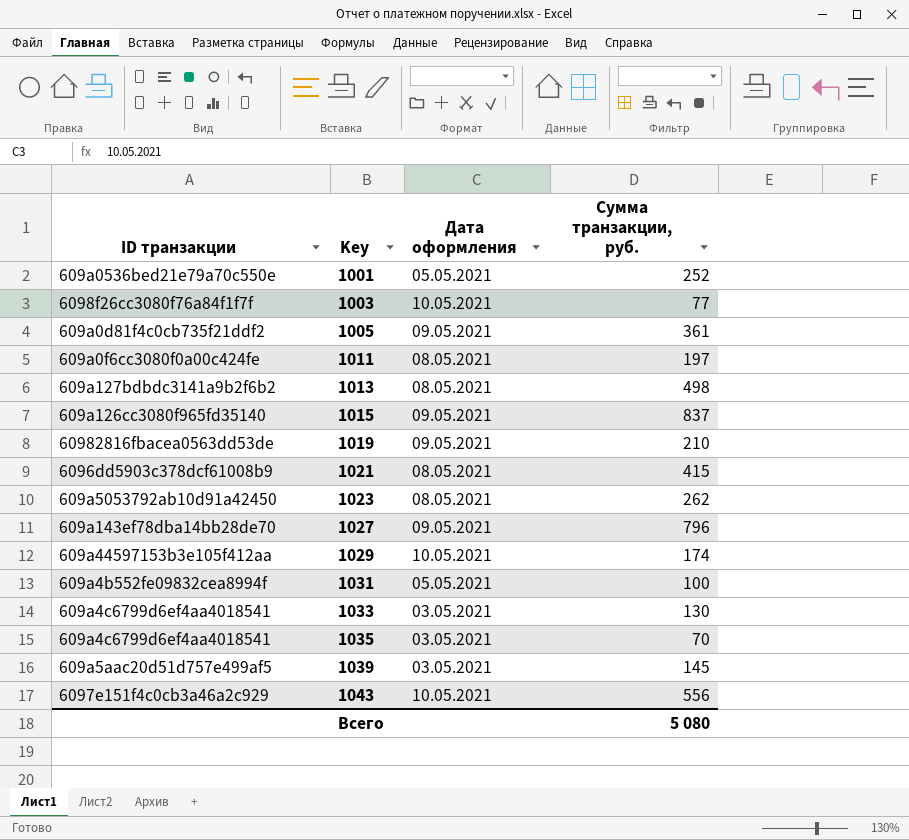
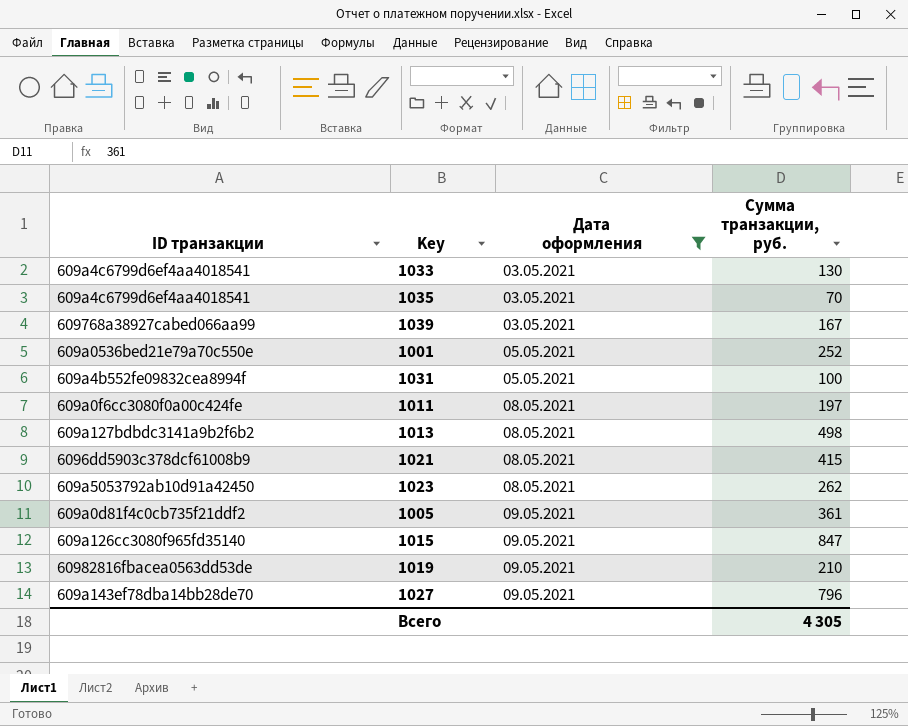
filter: none -> Дата оформления != 10.05.2021
row order: Key ascending -> Дата оформления ascending
1039 | ID транзакции: 609a5aac20d51d757e499af5 -> 609768a38927cabed066aa99
1039 | Сумма транзакции, руб.: 145 -> 167
1015 | Сумма транзакции, руб.: 837 -> 847
Всего | Сумма транзакции, руб.: 5 080 -> 4 305

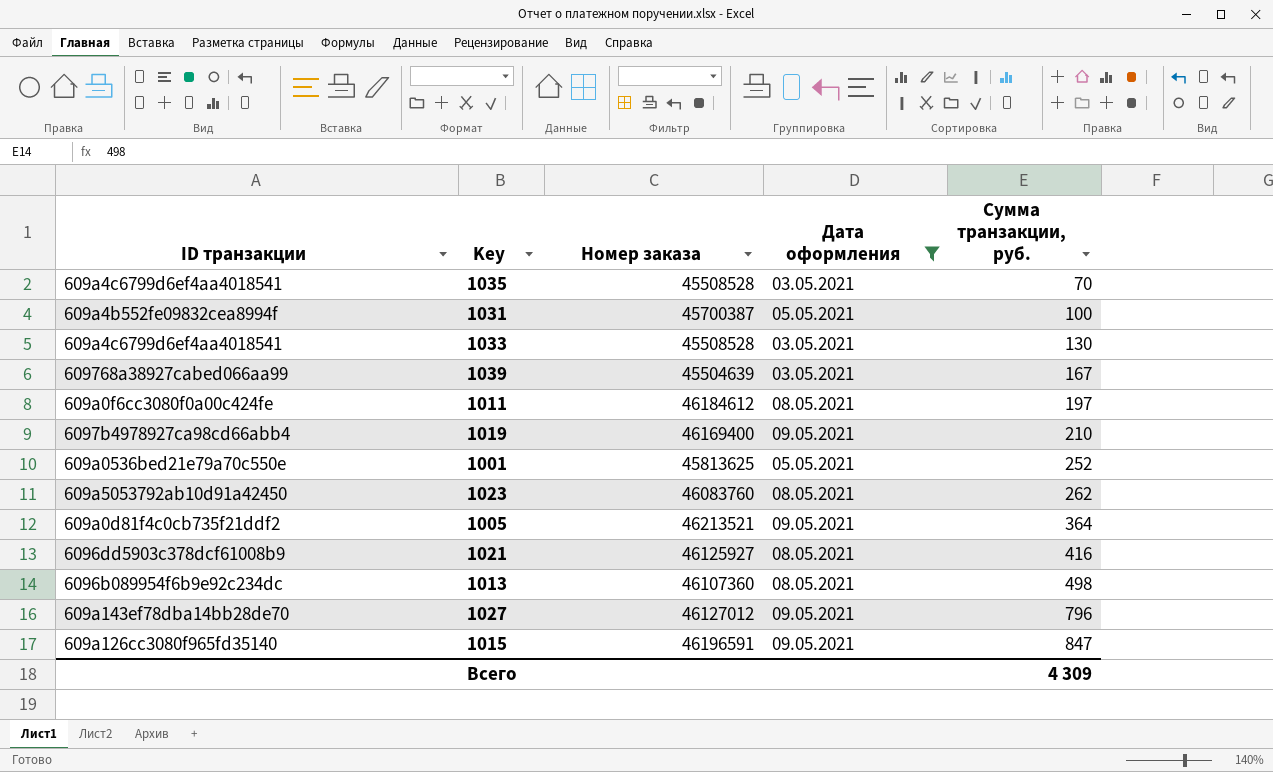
row order: Дата оформления ascending -> Сумма транзакции, руб. ascending
column Номер заказа | position: none -> 3
1019 | ID транзакции: 60982816fbacea0563dd53de -> 6097b4978927ca98cd66abb4
1005 | Сумма транзакции, руб.: 361 -> 364
1021 | Сумма транзакции, руб.: 415 -> 416
1013 | ID транзакции: 609a127bdbdc3141a9b2f6b2 -> 6096b089954f6b9e92c234dc
Всего | Сумма транзакции, руб.: 4 305 -> 4 309

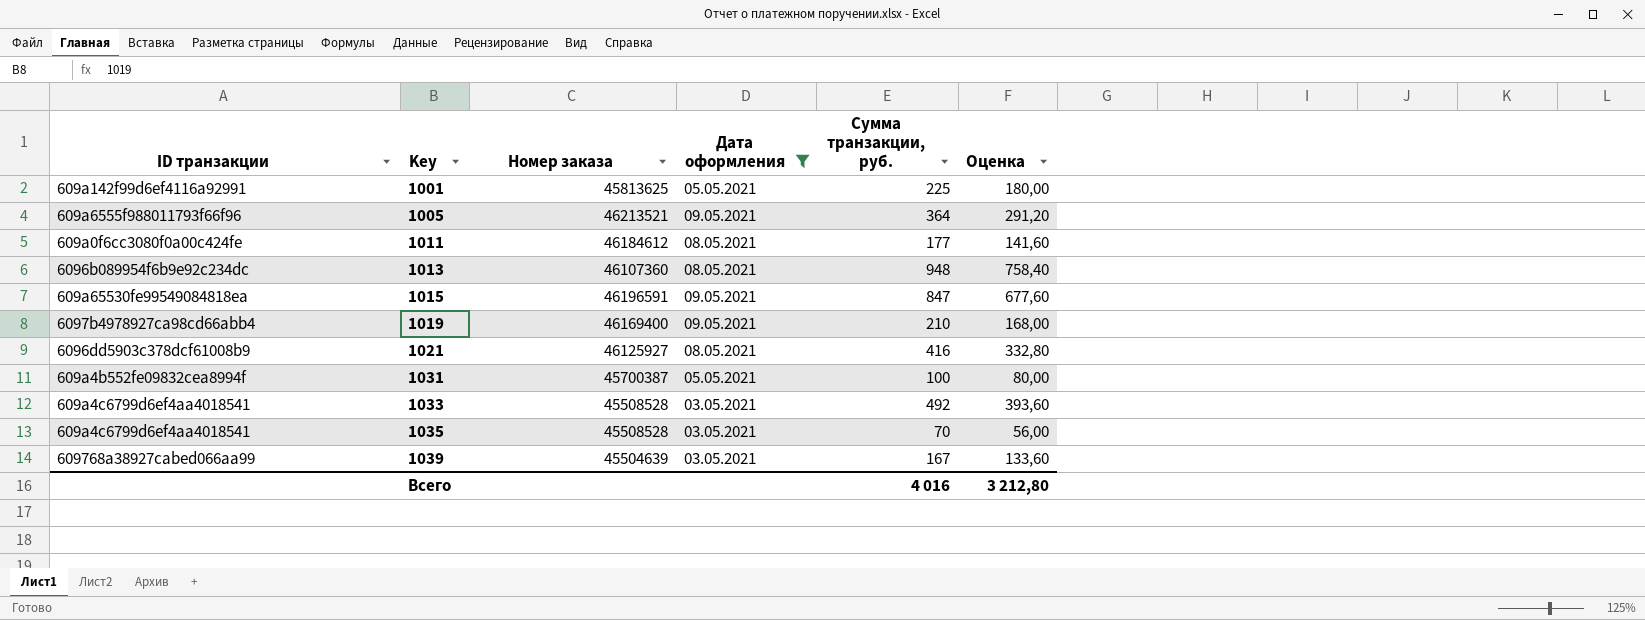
row order: Сумма транзакции, руб. ascending -> Key ascending
column Оценка | formula: none -> [Сумма транзакции, руб.] * 0,8
row 1023: 609a5053792ab10d91a42450 | 46083760 | 08.05.2021 | 262 -> none
row 1027: 609a143ef78dba14bb28de70 | 46127012 | 09.05.2021 | 796 -> none
1001 | ID транзакции: 609a0536bed21e79a70c550e -> 609a142f99d6ef4116a92991
1001 | Сумма транзакции, руб.: 252 -> 225
1005 | ID транзакции: 609a0d81f4c0cb735f21ddf2 -> 609a6555f988011793f66f96
1011 | Сумма транзакции, руб.: 197 -> 177
1013 | Сумма транзакции, руб.: 498 -> 948
1015 | ID транзакции: 609a126cc3080f965fd35140 -> 609a65530fe99549084818ea
1033 | Сумма транзакции, руб.: 130 -> 492
Всего | Сумма транзакции, руб.: 4 309 -> 4 016

